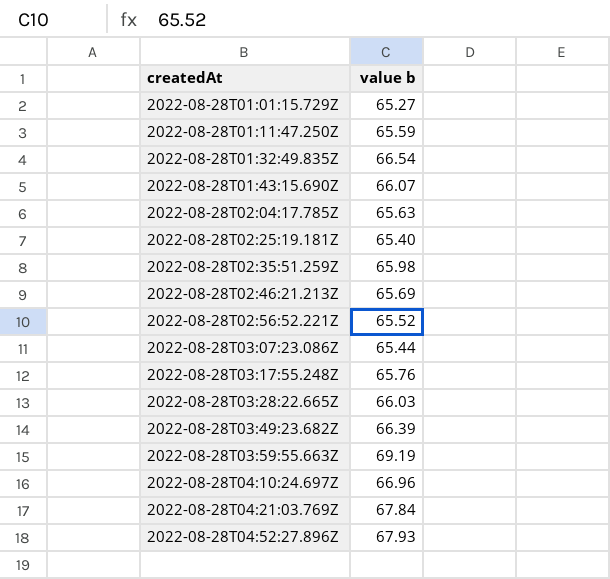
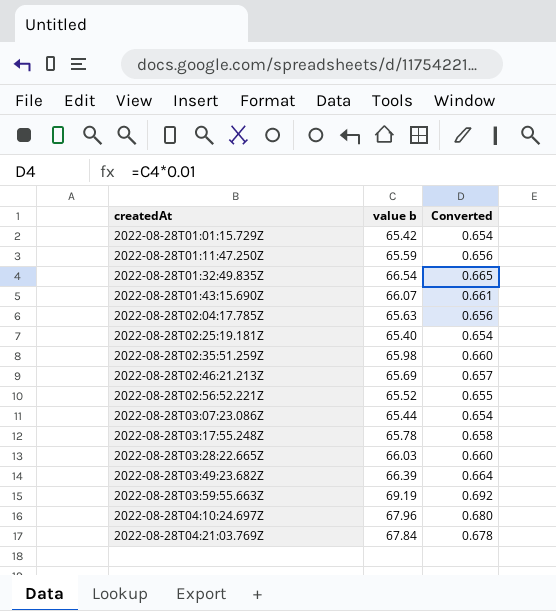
column Converted | formula: none -> [value b] * 0.01
row 2022-08-28T04:52:27.896Z: 67.93 -> none
2022-08-28T01:01:15.729Z | value b: 65.27 -> 65.42
2022-08-28T03:17:55.248Z | value b: 65.76 -> 65.78
2022-08-28T04:10:24.697Z | value b: 66.96 -> 67.96

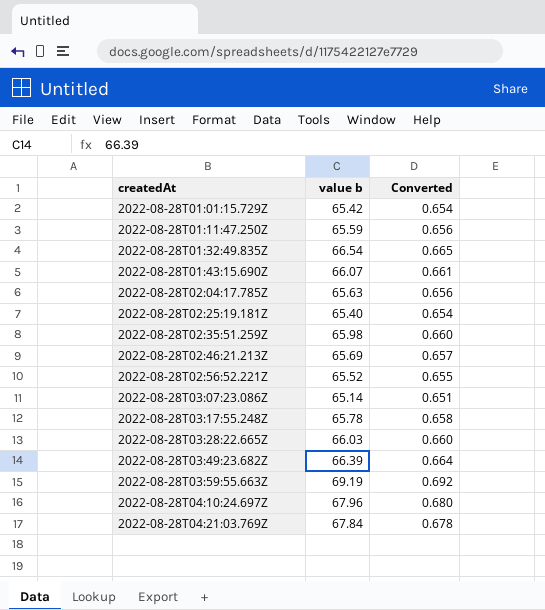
2022-08-28T03:07:23.086Z | value b: 65.44 -> 65.14
2022-08-28T03:07:23.086Z | Converted: 0.654 -> 0.651

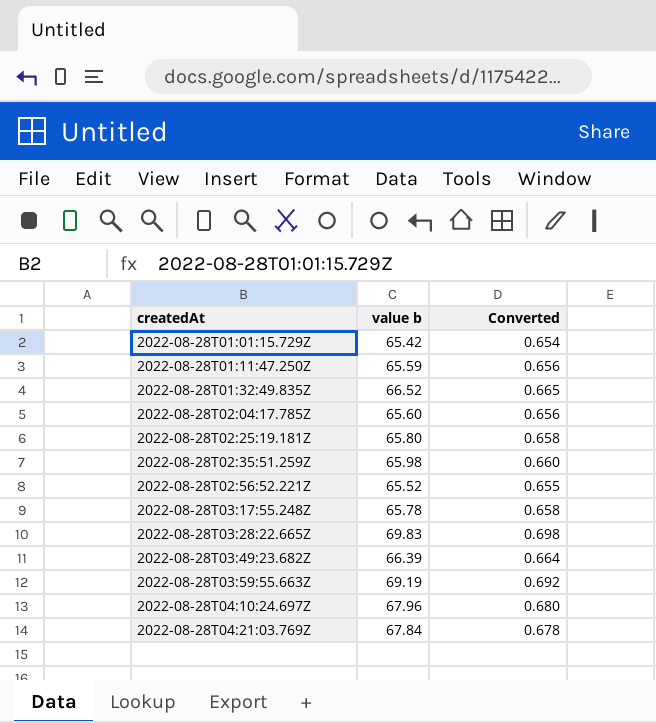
row 2022-08-28T01:43:15.690Z: 66.07 | 0.661 -> none
row 2022-08-28T02:46:21.213Z: 65.69 | 0.657 -> none
row 2022-08-28T03:07:23.086Z: 65.14 | 0.651 -> none
2022-08-28T01:32:49.835Z | value b: 66.54 -> 66.52
2022-08-28T02:04:17.785Z | value b: 65.63 -> 65.60
2022-08-28T02:25:19.181Z | value b: 65.40 -> 65.80
2022-08-28T02:25:19.181Z | Converted: 0.654 -> 0.658
2022-08-28T03:28:22.665Z | value b: 66.03 -> 69.83
2022-08-28T03:28:22.665Z | Converted: 0.660 -> 0.698

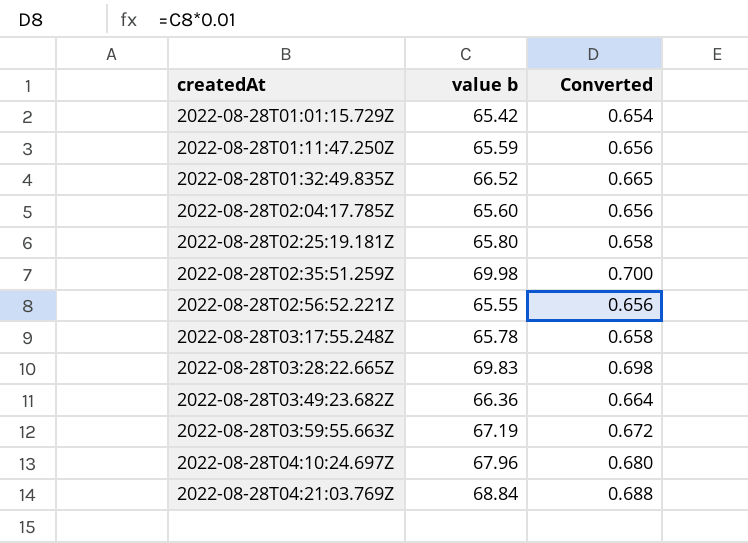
2022-08-28T02:35:51.259Z | value b: 65.98 -> 69.98
2022-08-28T02:35:51.259Z | Converted: 0.660 -> 0.700
2022-08-28T02:56:52.221Z | value b: 65.52 -> 65.55
2022-08-28T02:56:52.221Z | Converted: 0.655 -> 0.656
2022-08-28T03:49:23.682Z | value b: 66.39 -> 66.36
2022-08-28T03:59:55.663Z | value b: 69.19 -> 67.19
2022-08-28T03:59:55.663Z | Converted: 0.692 -> 0.672
2022-08-28T04:21:03.769Z | value b: 67.84 -> 68.84
2022-08-28T04:21:03.769Z | Converted: 0.678 -> 0.688

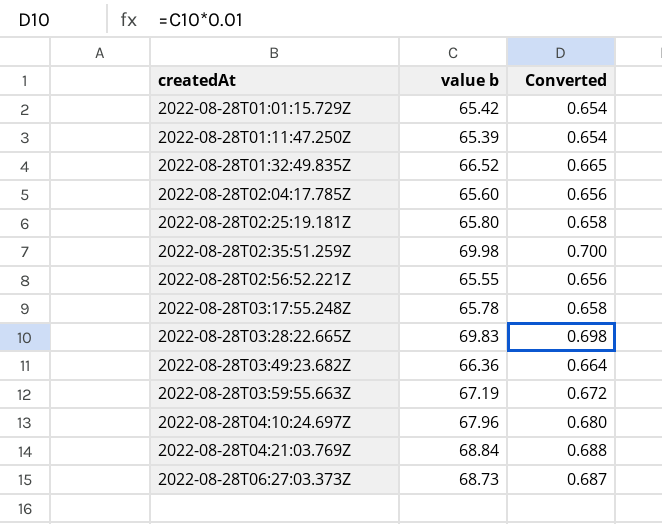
2022-08-28T01:11:47.250Z | value b: 65.59 -> 65.39
2022-08-28T01:11:47.250Z | Converted: 0.656 -> 0.654
row 2022-08-28T06:27:03.373Z: none -> 68.73 | 0.687

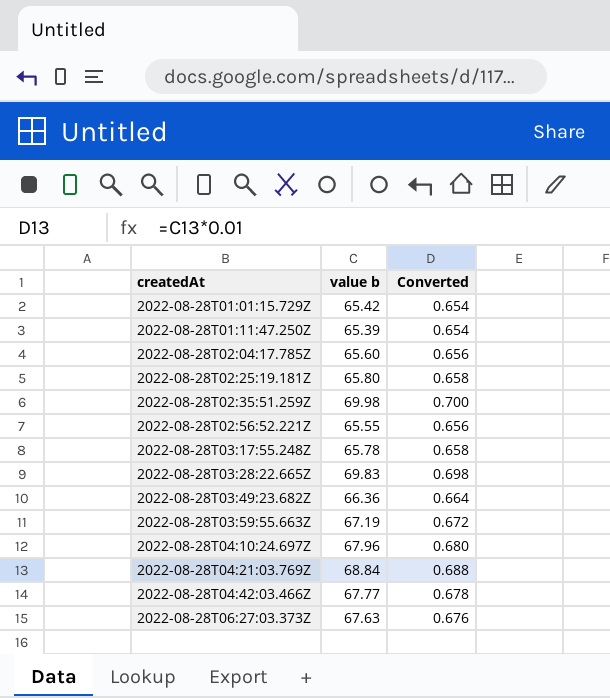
row 2022-08-28T01:32:49.835Z: 66.52 | 0.665 -> none
row 2022-08-28T04:42:03.466Z: none -> 67.77 | 0.678
2022-08-28T06:27:03.373Z | value b: 68.73 -> 67.63
2022-08-28T06:27:03.373Z | Converted: 0.687 -> 0.676

